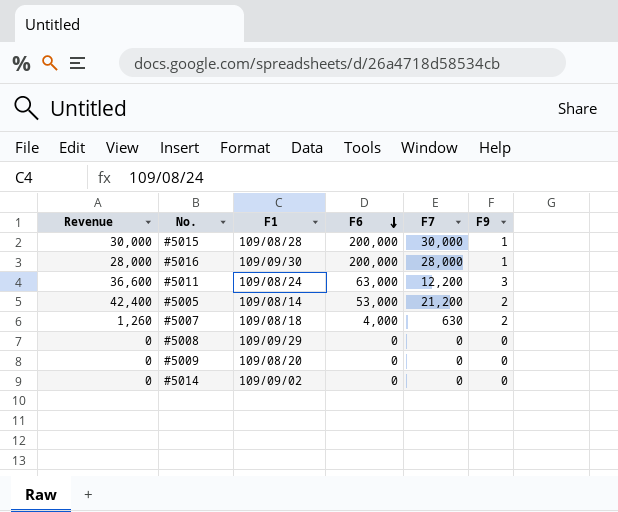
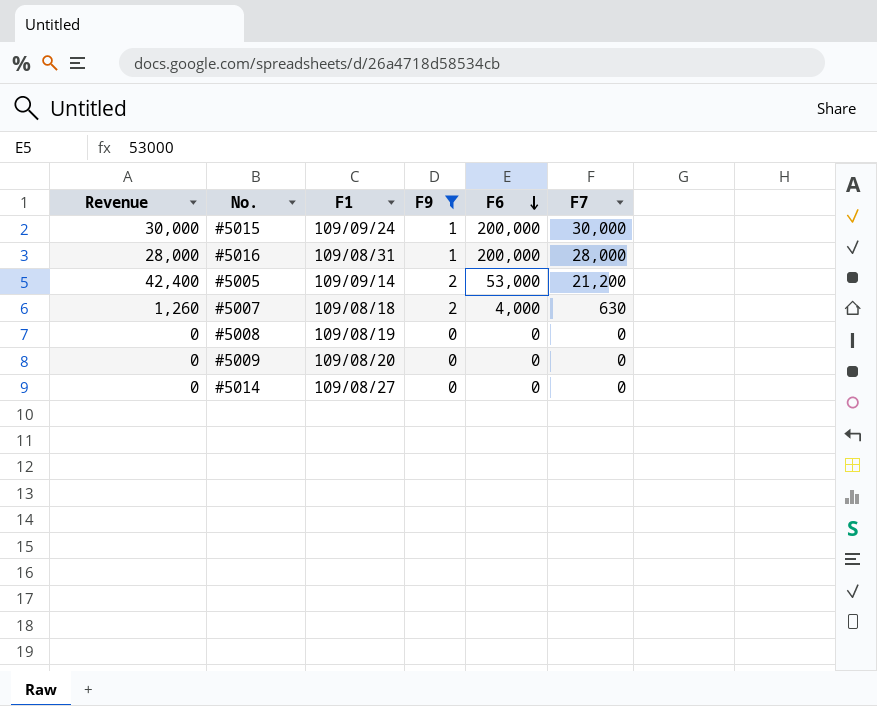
filter: none -> F9 != 3
column F9 | position: 6 -> 4
#5015 | F1: 109/08/28 -> 109/09/24
#5016 | F1: 109/09/30 -> 109/08/31
#5005 | F1: 109/08/14 -> 109/09/14
#5008 | F1: 109/09/29 -> 109/08/19
#5014 | F1: 109/09/02 -> 109/08/27

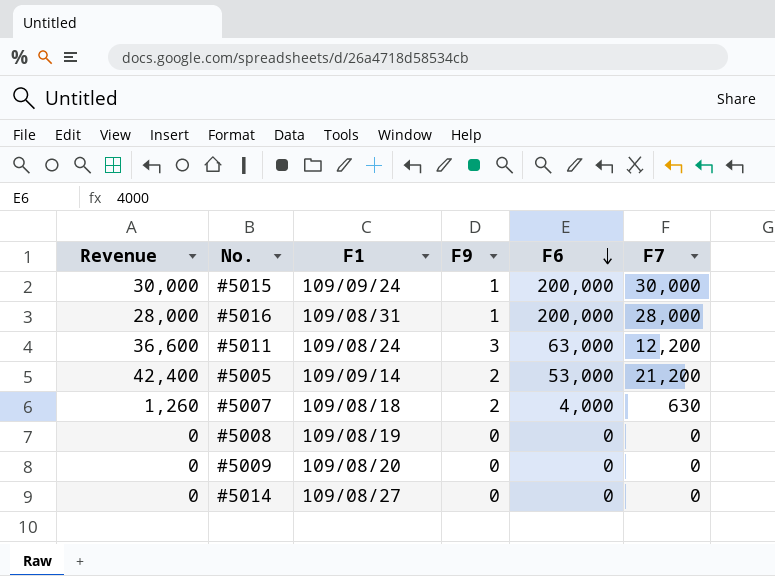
filter: F9 != 3 -> none

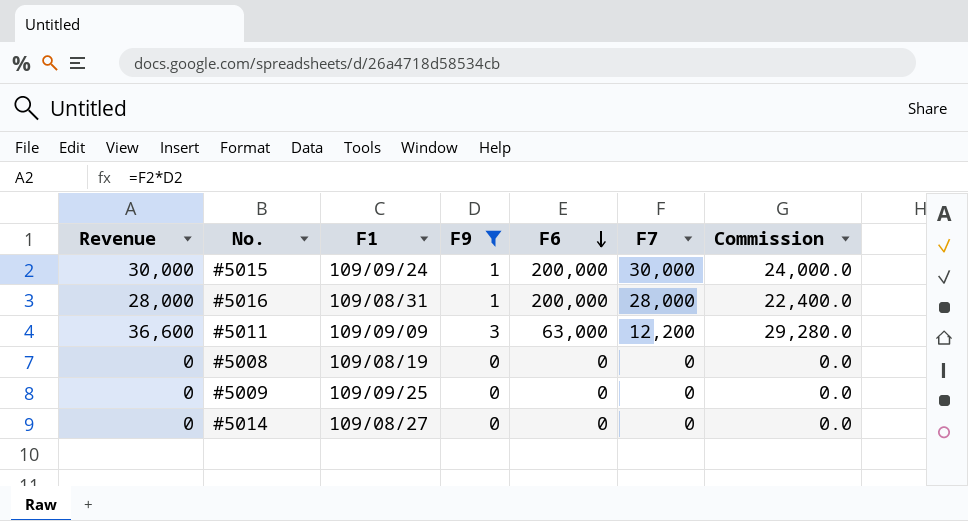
filter: none -> F9 != 2
column Commission | formula: none -> [Revenue] * 0.8
#5011 | F1: 109/08/24 -> 109/09/09
#5009 | F1: 109/08/20 -> 109/09/25

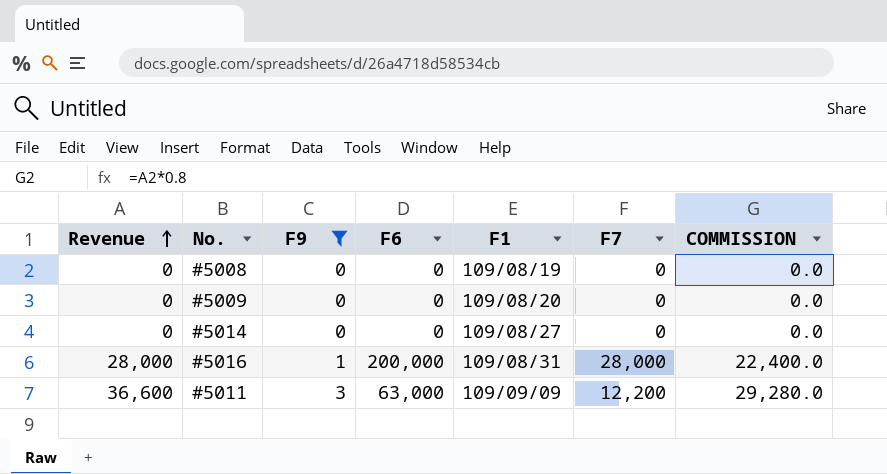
row order: F6 descending -> Revenue ascending
column F1 | position: 3 -> 5
column name: Commission -> COMMISSION
row #5015: 30,000 | 109/09/24 | 1 | 200,000 | 30,000 | 24,000.0 -> none
#5009 | F1: 109/09/25 -> 109/08/20

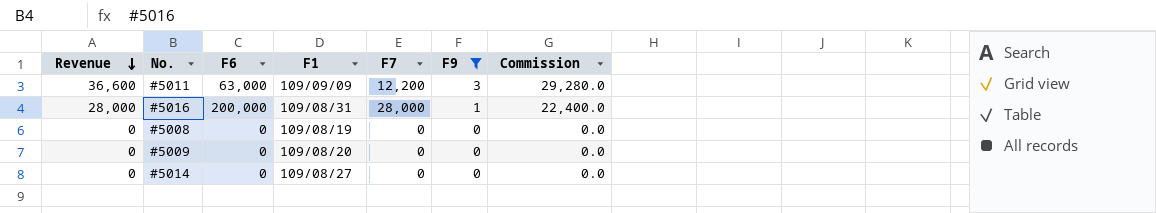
row order: Revenue ascending -> Revenue descending
column F9 | position: 3 -> 6
column name: COMMISSION -> Commission

